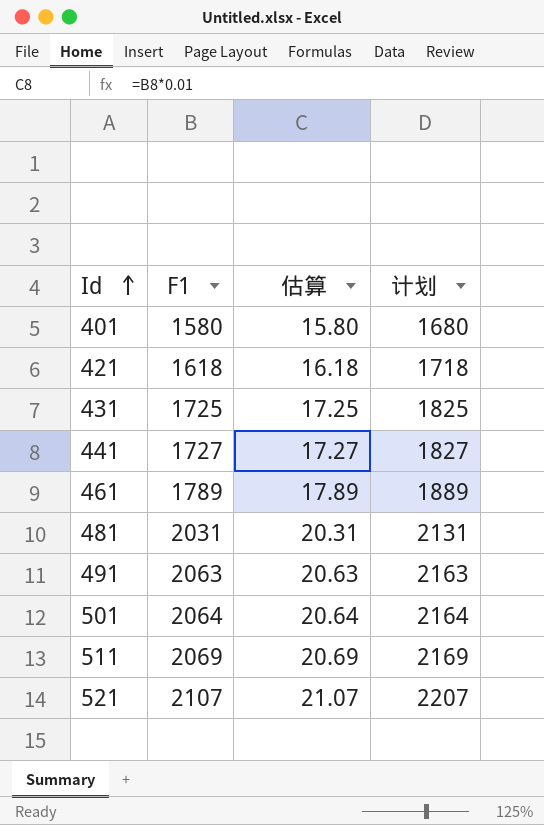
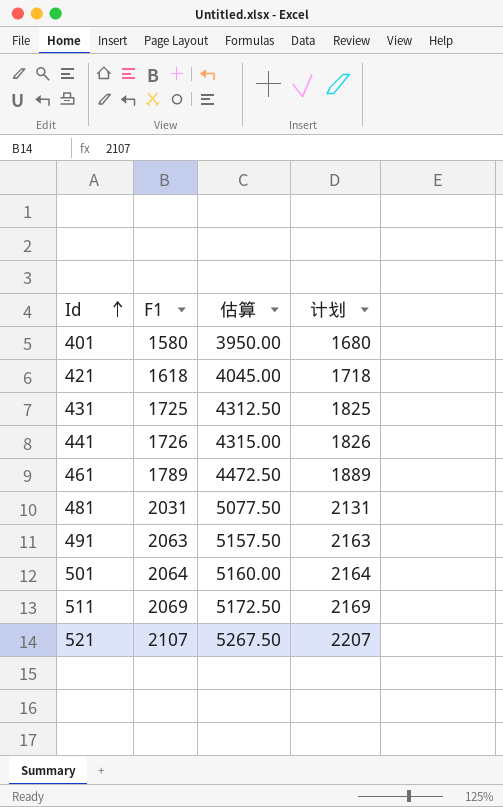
column 估算 | formula: [F1] * 0.01 -> [F1] * 2.5
441 | F1: 1727 -> 1726
441 | 计划: 1827 -> 1826

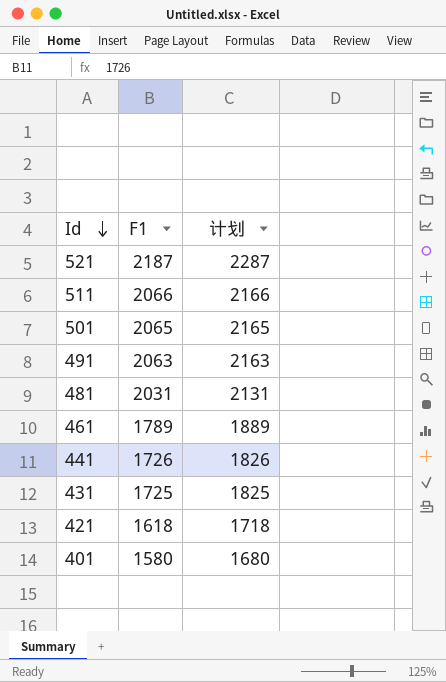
row order: Id ascending -> Id descending
column 估算 | formula: [F1] * 2.5 -> none
521 | F1: 2107 -> 2187
521 | 计划: 2207 -> 2287
511 | F1: 2069 -> 2066
511 | 计划: 2169 -> 2166
501 | F1: 2064 -> 2065
501 | 计划: 2164 -> 2165

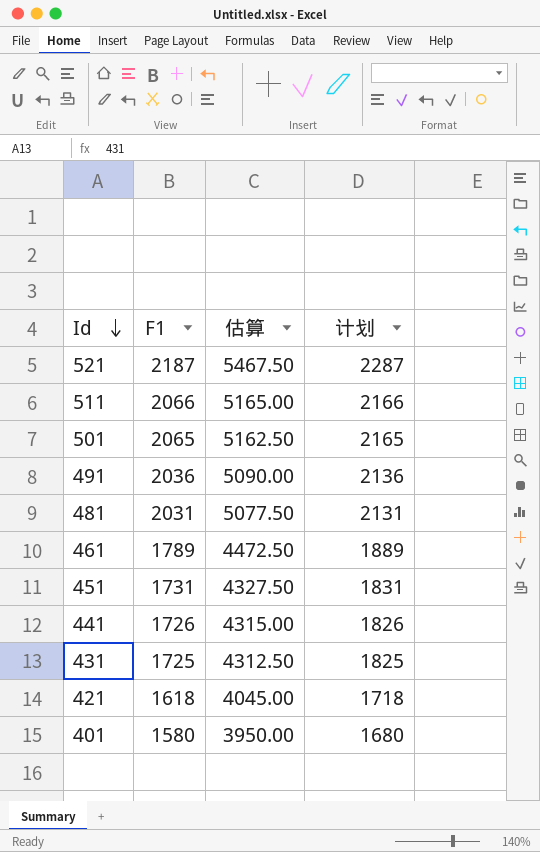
column 估算 | formula: none -> [F1] * 2.5
491 | F1: 2063 -> 2036
491 | 计划: 2163 -> 2136
row 451: none -> 1731 | 4327.50 | 1831

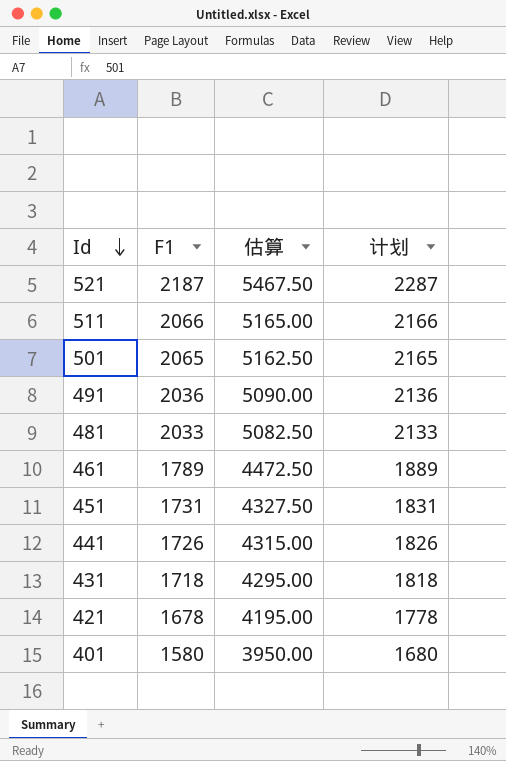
481 | F1: 2031 -> 2033
481 | 估算: 5077.50 -> 5082.50
481 | 计划: 2131 -> 2133
431 | F1: 1725 -> 1718
431 | 估算: 4312.50 -> 4295.00
431 | 计划: 1825 -> 1818
421 | F1: 1618 -> 1678
421 | 估算: 4045.00 -> 4195.00
421 | 计划: 1718 -> 1778

